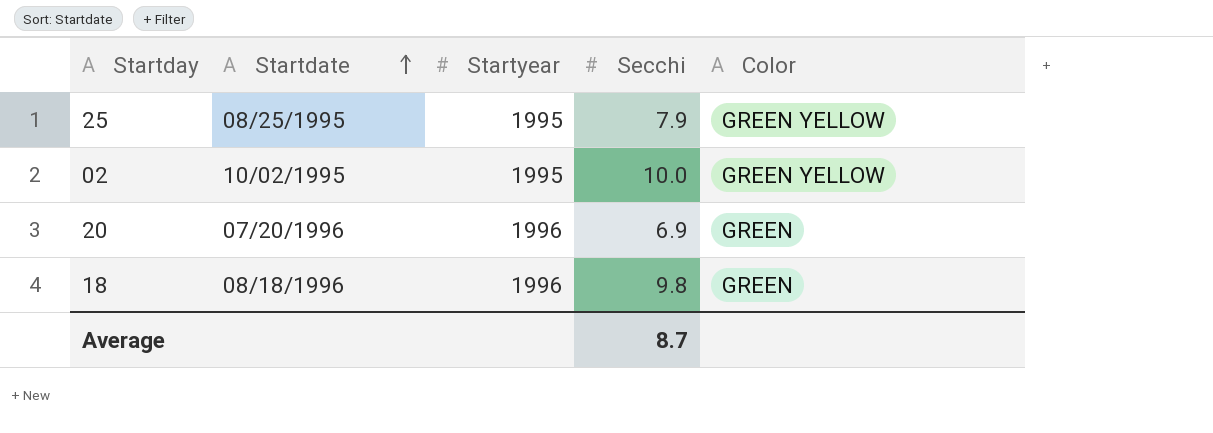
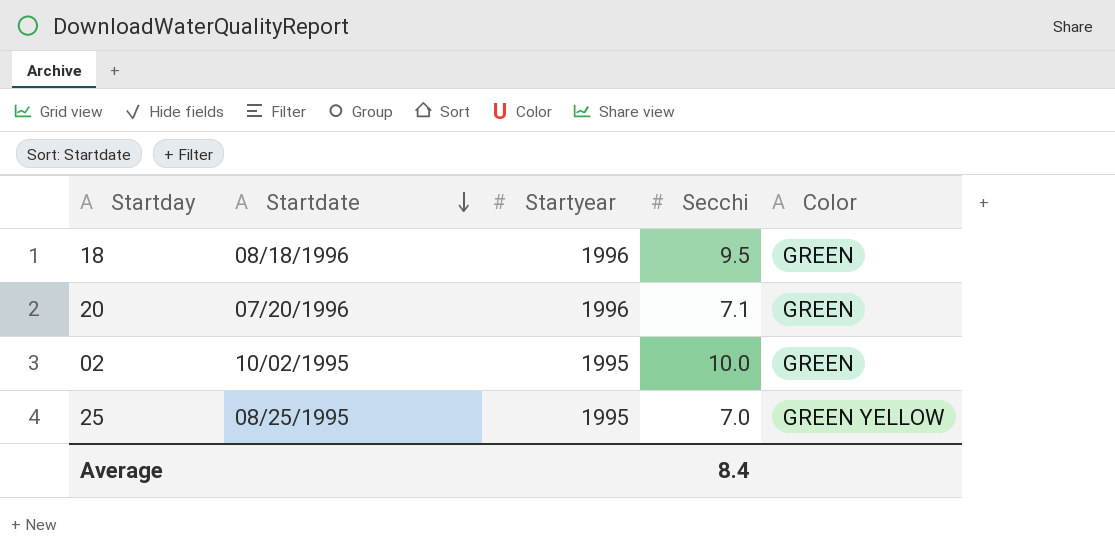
row order: Startdate ascending -> Startdate descending
18 | Secchi: 9.8 -> 9.5
20 | Secchi: 6.9 -> 7.1
02 | Color: GREEN YELLOW -> GREEN
25 | Secchi: 7.9 -> 7.0
Average | Secchi: 8.7 -> 8.4

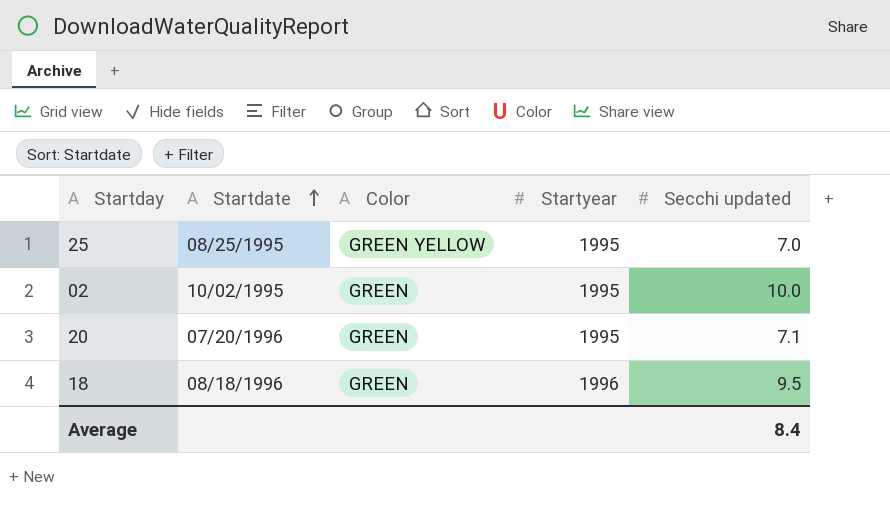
row order: Startdate descending -> Startdate ascending
column Color | position: 5 -> 3
column name: Secchi -> Secchi updated
20 | Startyear: 1996 -> 1995

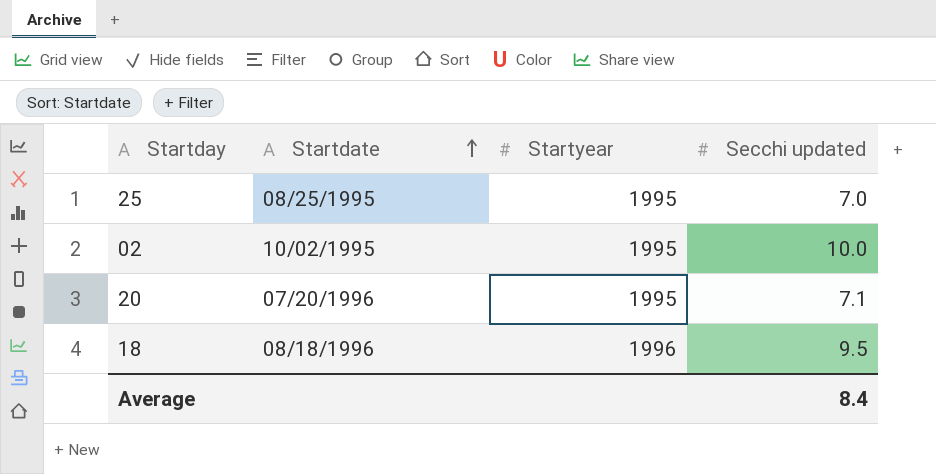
column Color | position: 3 -> none

